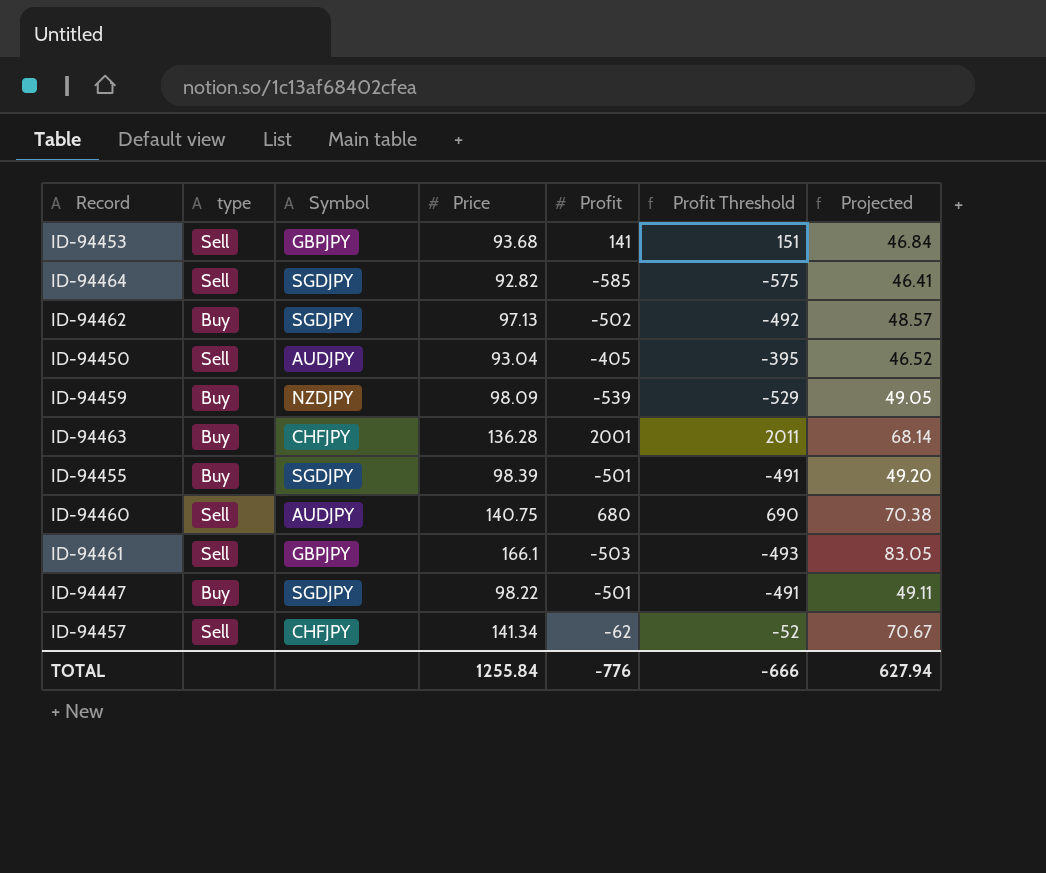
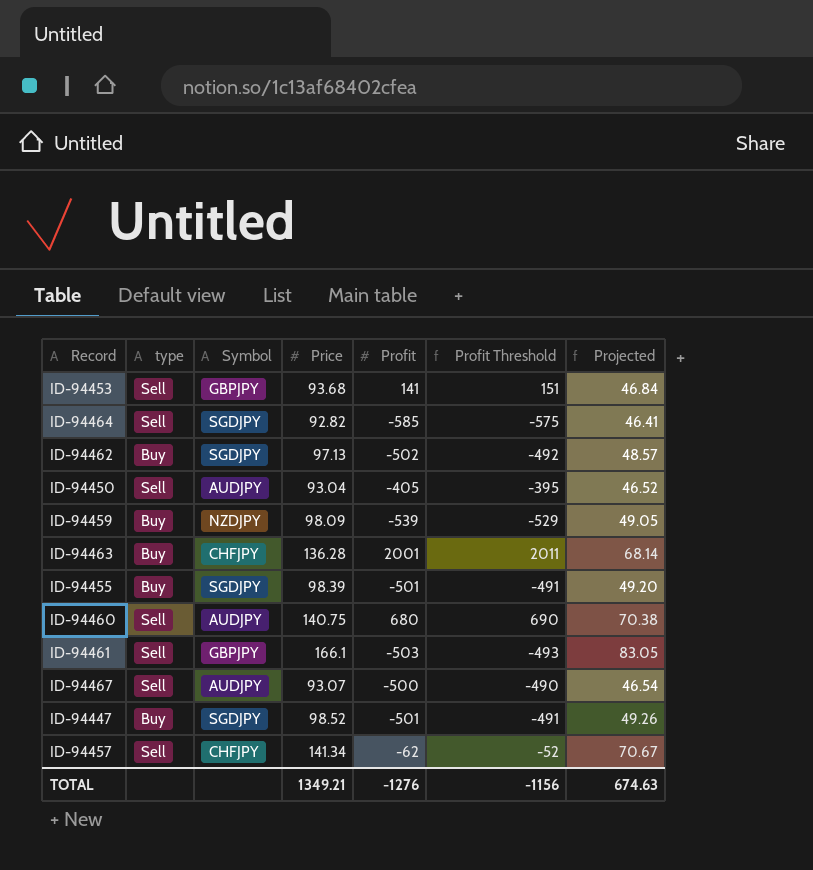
row ID-94467: none -> Sell | AUDJPY | 93.07 | -500 | -490 | 46.54
ID-94447 | Price: 98.22 -> 98.52
ID-94447 | Projected: 49.11 -> 49.26
TOTAL | Price: 1255.84 -> 1349.21
TOTAL | Profit: -776 -> -1276
TOTAL | Profit Threshold: -666 -> -1156
TOTAL | Projected: 627.94 -> 674.63

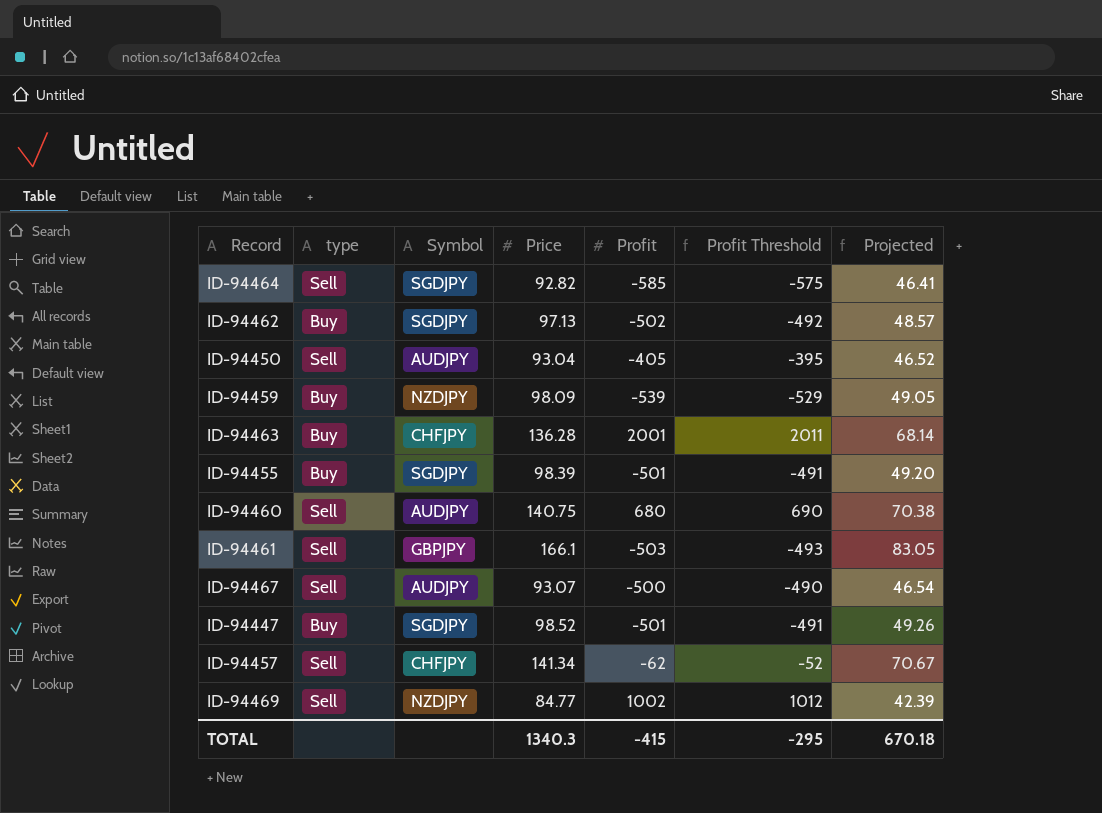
row ID-94453: Sell | GBPJPY | 93.68 | 141 | 151 | 46.84 -> none
row ID-94469: none -> Sell | NZDJPY | 84.77 | 1002 | 1012 | 42.39
TOTAL | Price: 1349.21 -> 1340.3
TOTAL | Profit: -1276 -> -415
TOTAL | Profit Threshold: -1156 -> -295
TOTAL | Projected: 674.63 -> 670.18

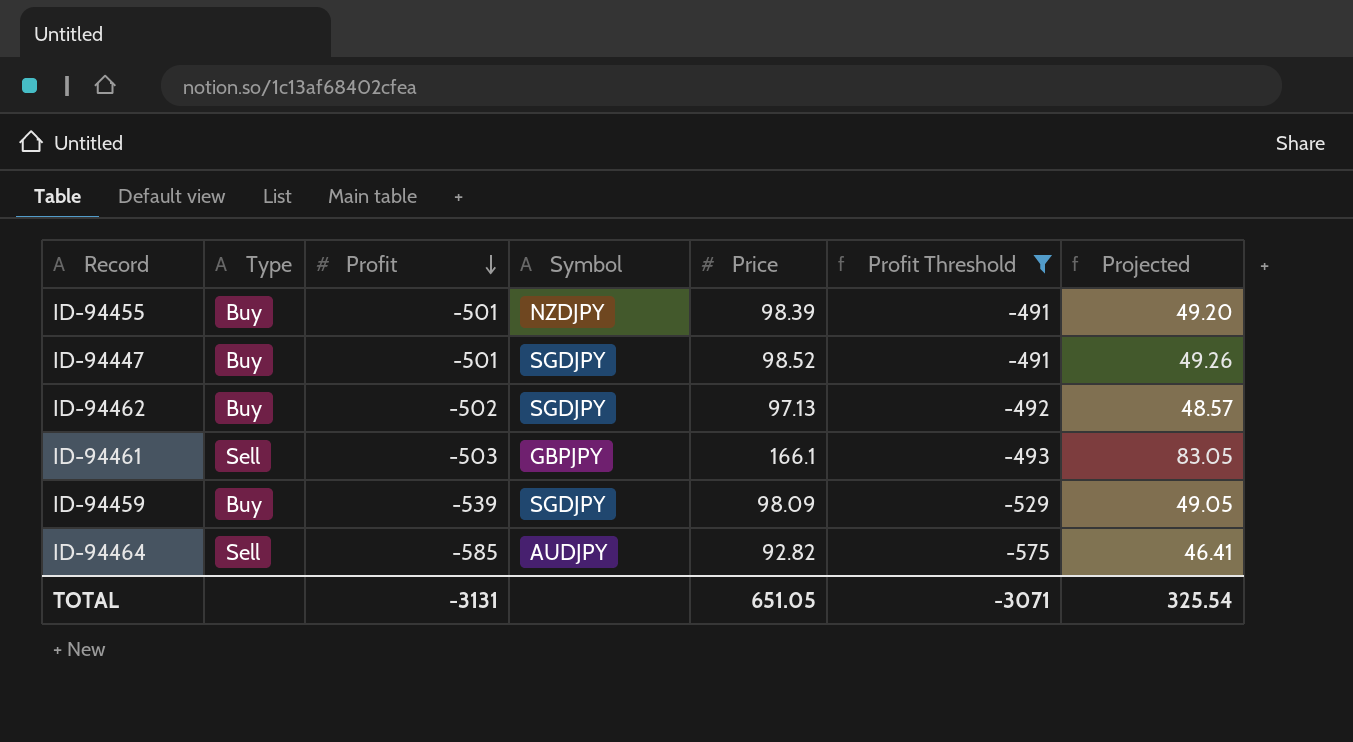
filter: none -> Profit Threshold <= -491
row order: none -> Profit descending
column name: type -> Type
column Profit | position: 5 -> 3
ID-94455 | Symbol: SGDJPY -> NZDJPY
ID-94459 | Symbol: NZDJPY -> SGDJPY
ID-94464 | Symbol: SGDJPY -> AUDJPY
TOTAL | Profit: -415 -> -3131
TOTAL | Price: 1340.3 -> 651.05
TOTAL | Profit Threshold: -295 -> -3071
TOTAL | Projected: 670.18 -> 325.54

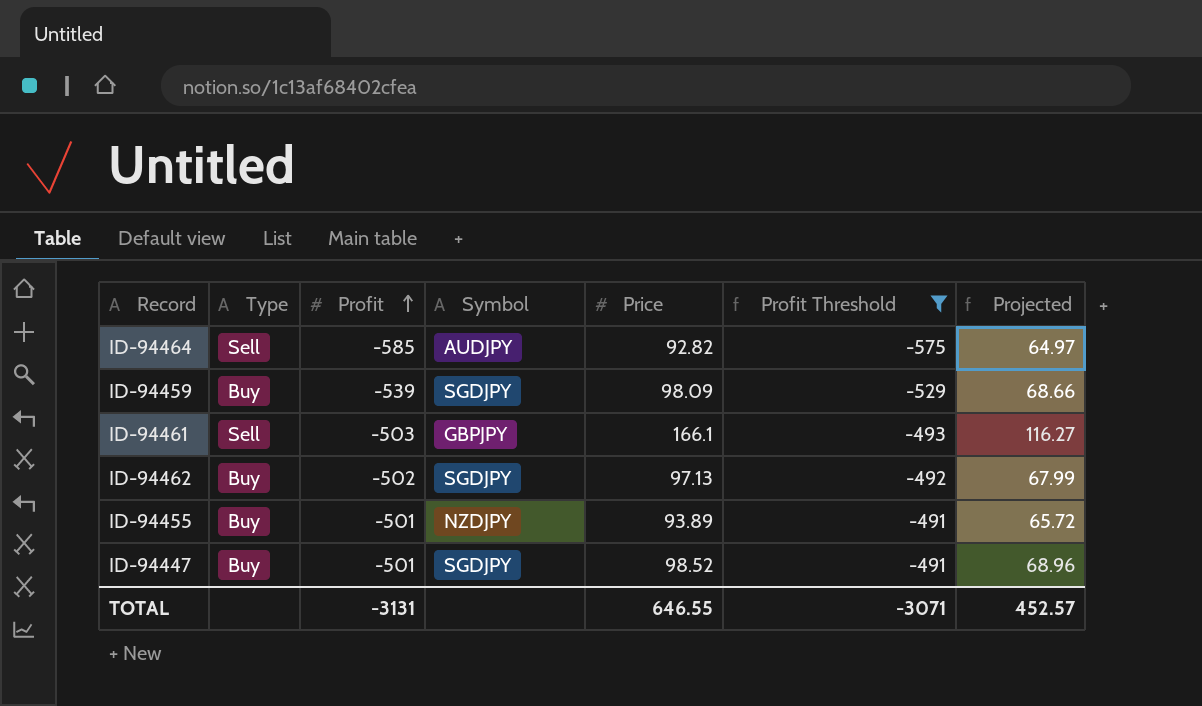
row order: Profit descending -> Profit ascending
column Projected | formula: [Price] * 0.5 -> [Price] * 0.7
ID-94455 | Price: 98.39 -> 93.89
TOTAL | Price: 651.05 -> 646.55
TOTAL | Projected: 325.54 -> 452.57

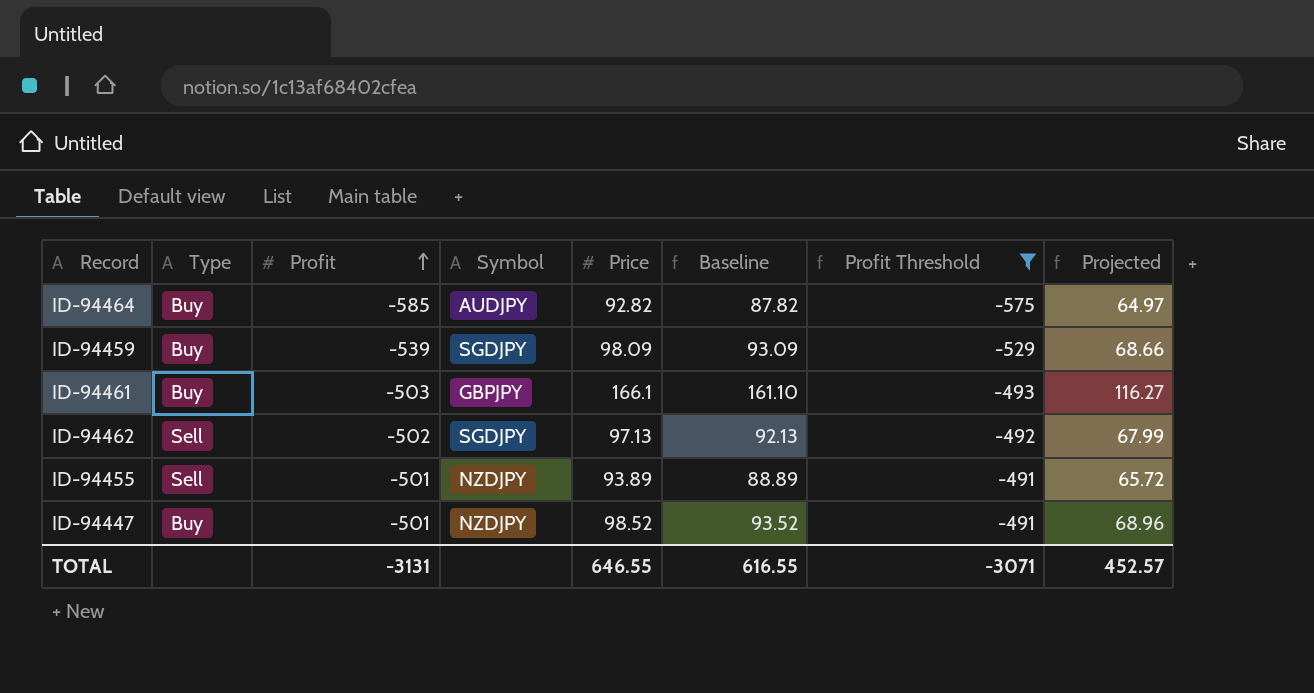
column Baseline | formula: none -> [Price] - 5
ID-94464 | Type: Sell -> Buy
ID-94461 | Type: Sell -> Buy
ID-94462 | Type: Buy -> Sell
ID-94455 | Type: Buy -> Sell
ID-94447 | Symbol: SGDJPY -> NZDJPY

